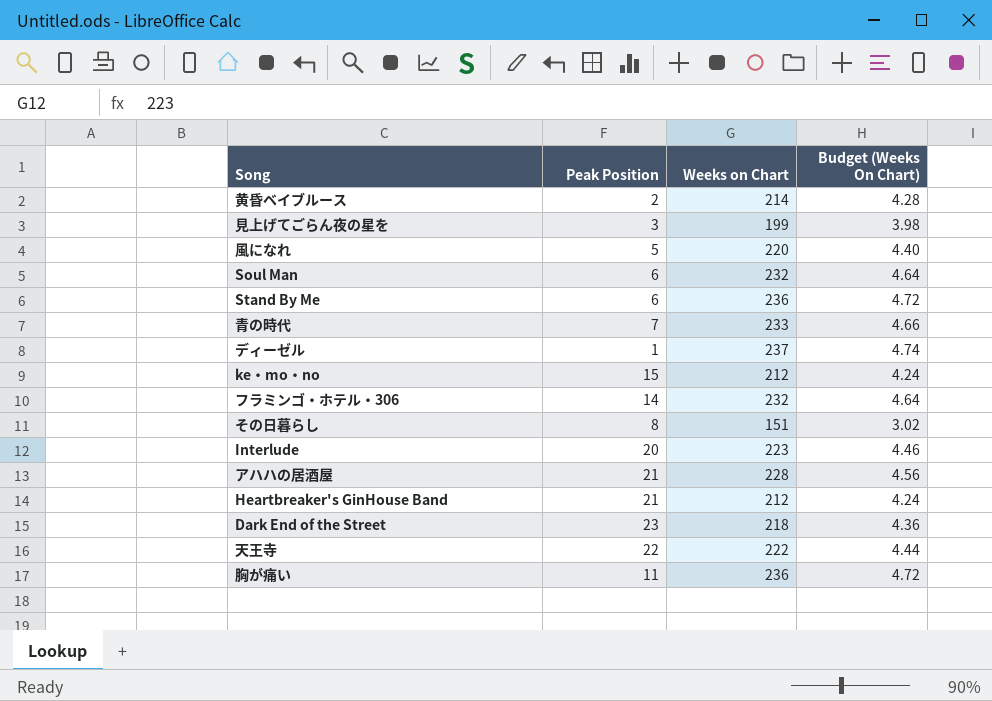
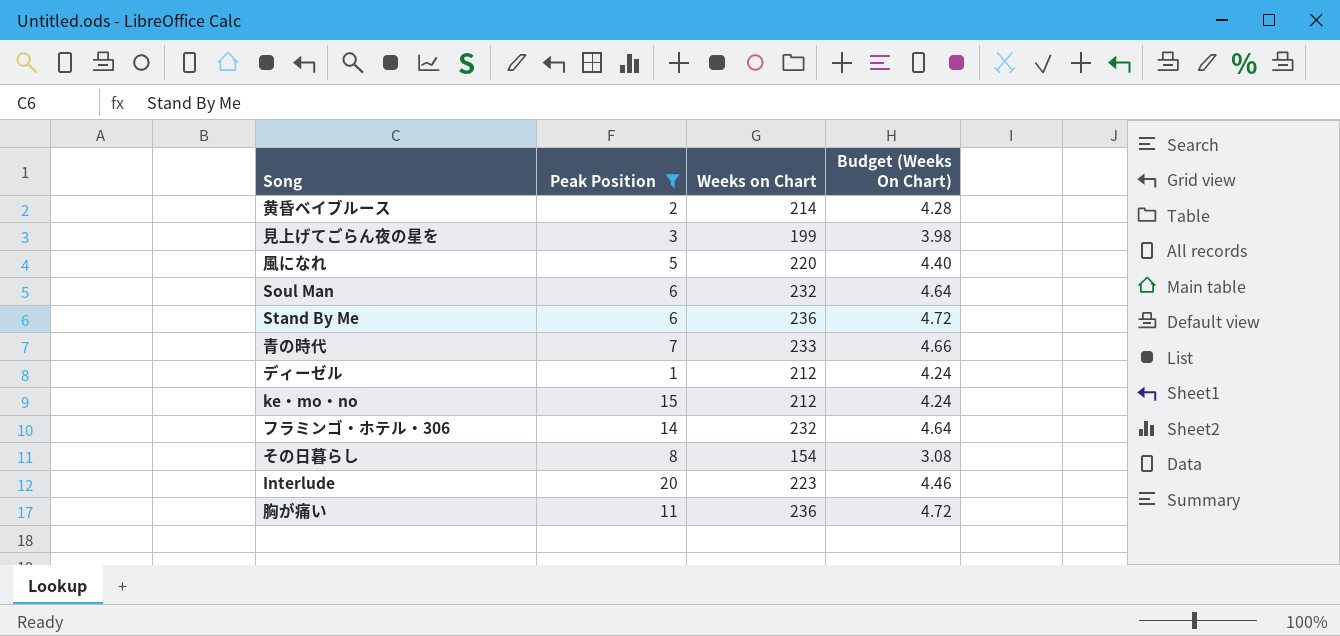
filter: none -> Peak Position <= 20
ディーゼル | Weeks on Chart: 237 -> 212
ディーゼル | Budget (Weeks On Chart): 4.74 -> 4.24
その日暮らし | Weeks on Chart: 151 -> 154
その日暮らし | Budget (Weeks On Chart): 3.02 -> 3.08

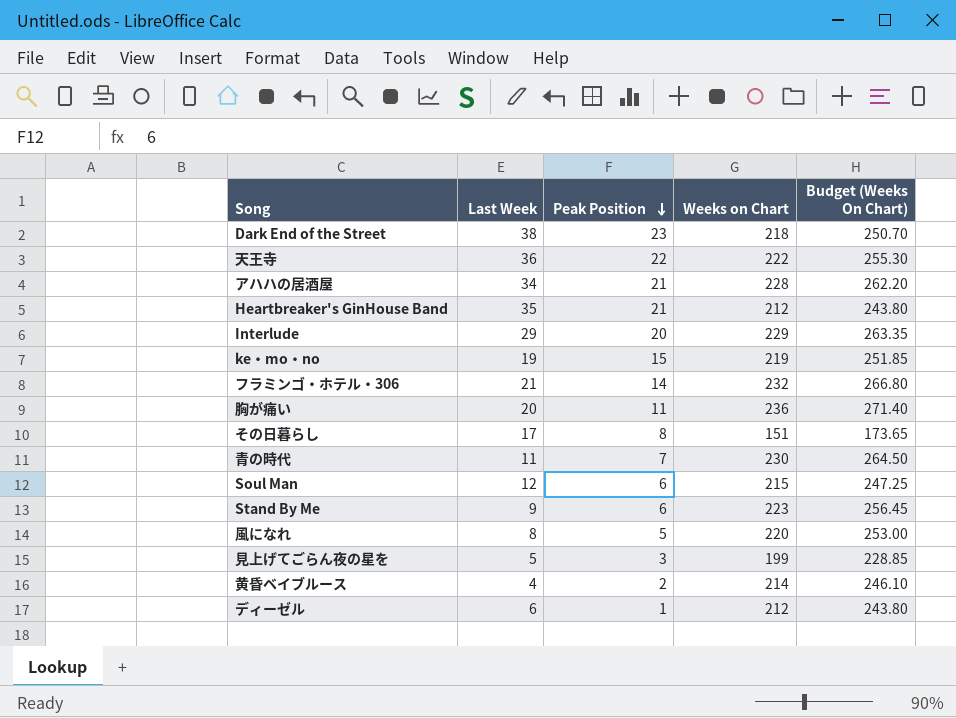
filter: Peak Position <= 20 -> none
row order: none -> Peak Position descending
column Last Week | position: none -> 2
column Budget (Weeks On Chart) | formula: [Weeks on Chart] * 0.02 -> [Weeks on Chart] * 1.15
Interlude | Weeks on Chart: 223 -> 229
ke・mo・no | Weeks on Chart: 212 -> 219
その日暮らし | Weeks on Chart: 154 -> 151
青の時代 | Weeks on Chart: 233 -> 230
Soul Man | Weeks on Chart: 232 -> 215
Stand By Me | Weeks on Chart: 236 -> 223

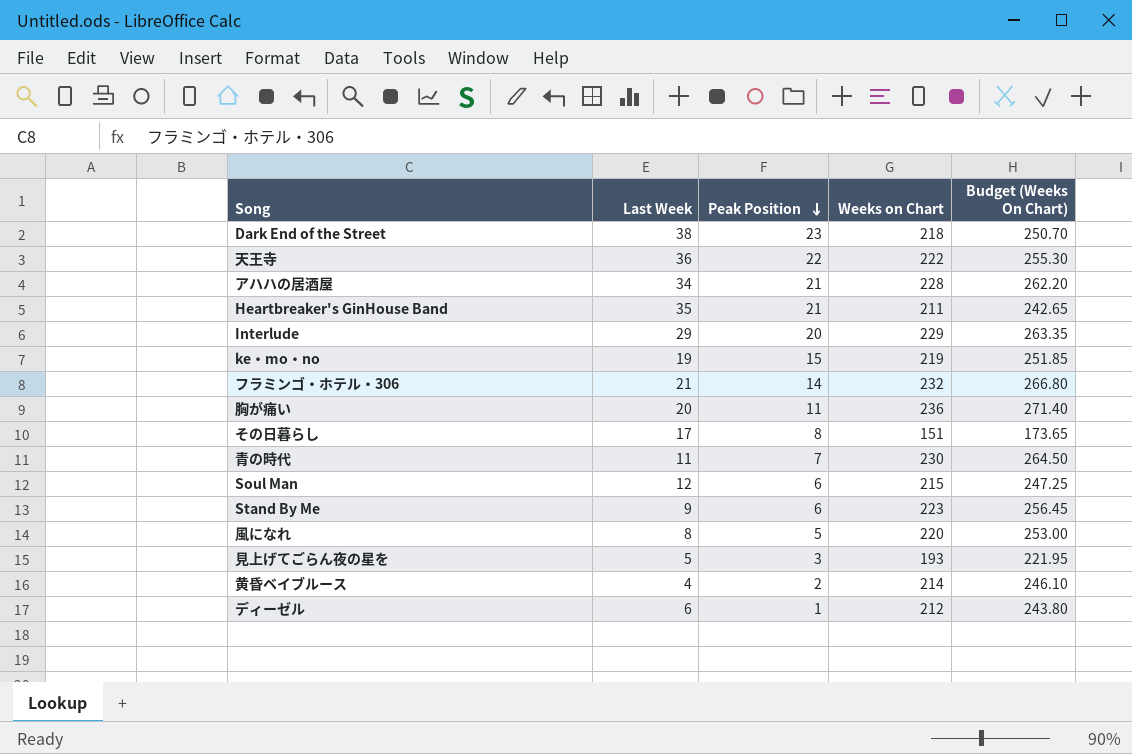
Heartbreaker's GinHouse Band | Weeks on Chart: 212 -> 211
Heartbreaker's GinHouse Band | Budget (Weeks On Chart): 243.80 -> 242.65
見上げてごらん夜の星を | Weeks on Chart: 199 -> 193
見上げてごらん夜の星を | Budget (Weeks On Chart): 228.85 -> 221.95

